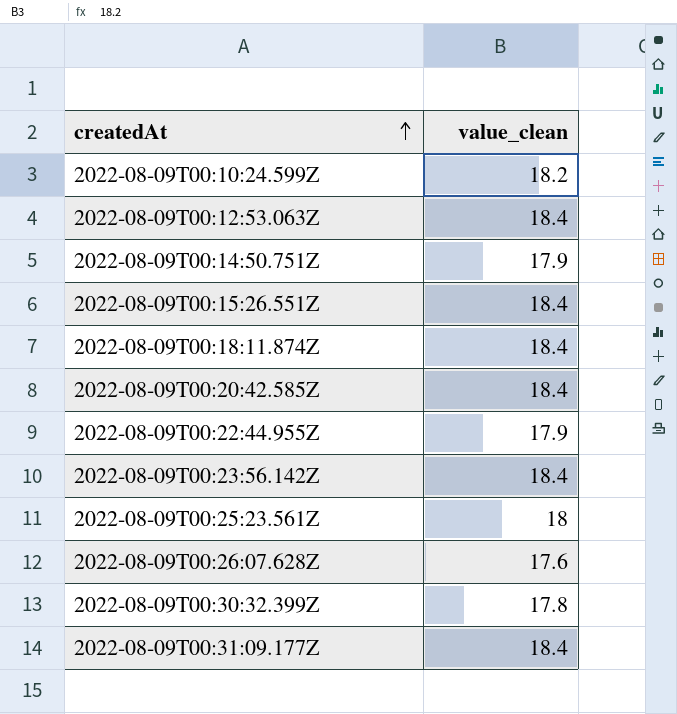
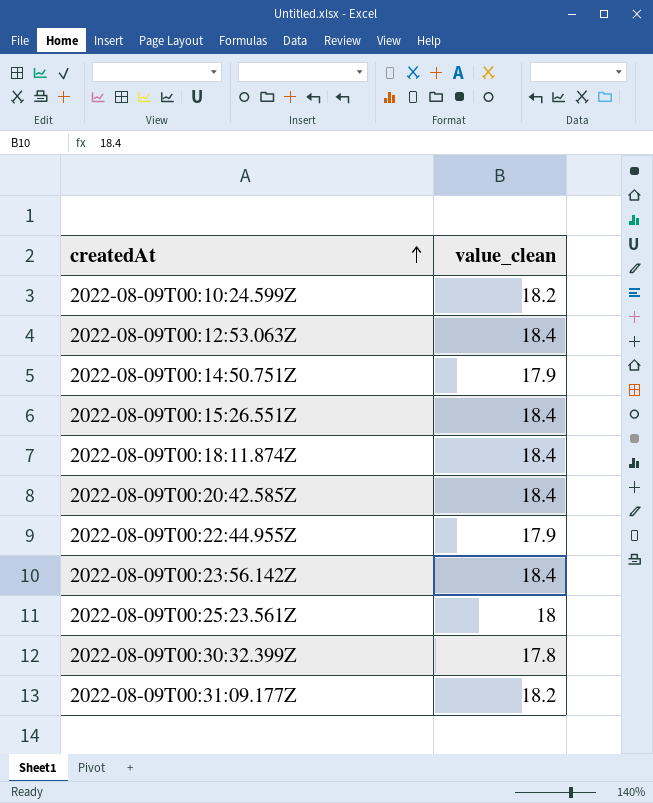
row 2022-08-09T00:26:07.628Z: 17.6 -> none
2022-08-09T00:31:09.177Z | value_clean: 18.4 -> 18.2

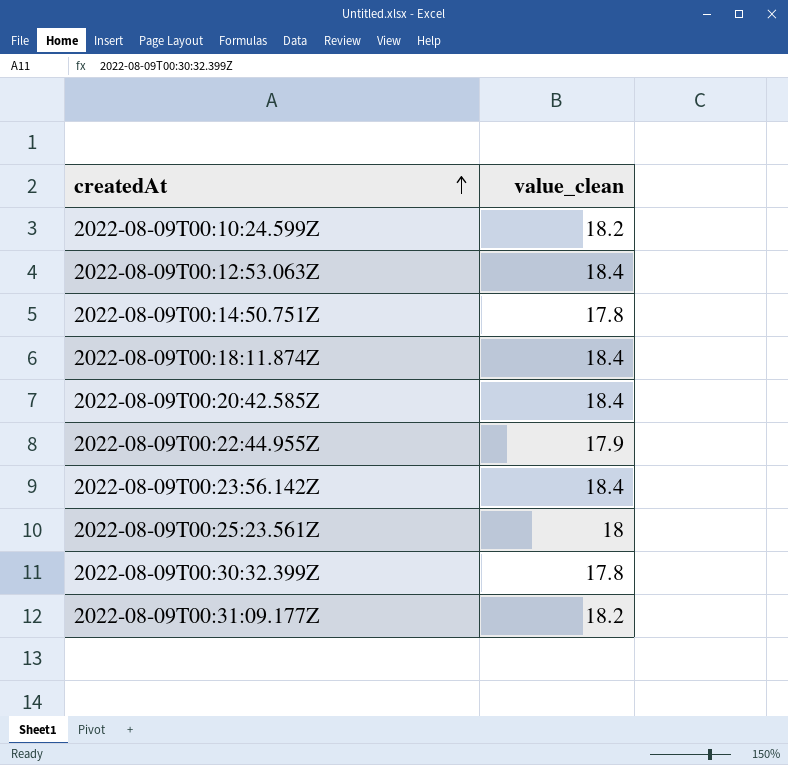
row 2022-08-09T00:15:26.551Z: 18.4 -> none
2022-08-09T00:14:50.751Z | value_clean: 17.9 -> 17.8

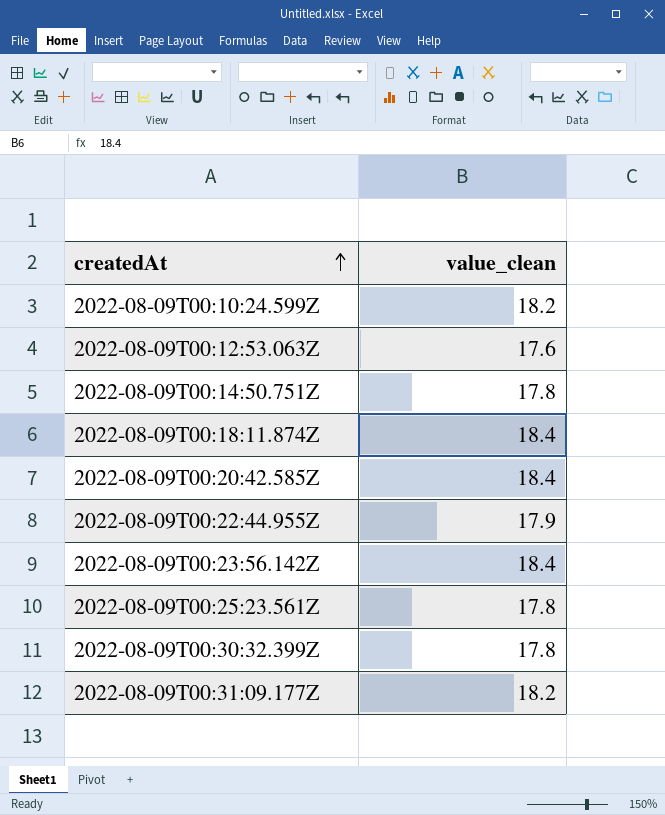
2022-08-09T00:12:53.063Z | value_clean: 18.4 -> 17.6
2022-08-09T00:25:23.561Z | value_clean: 18 -> 17.8

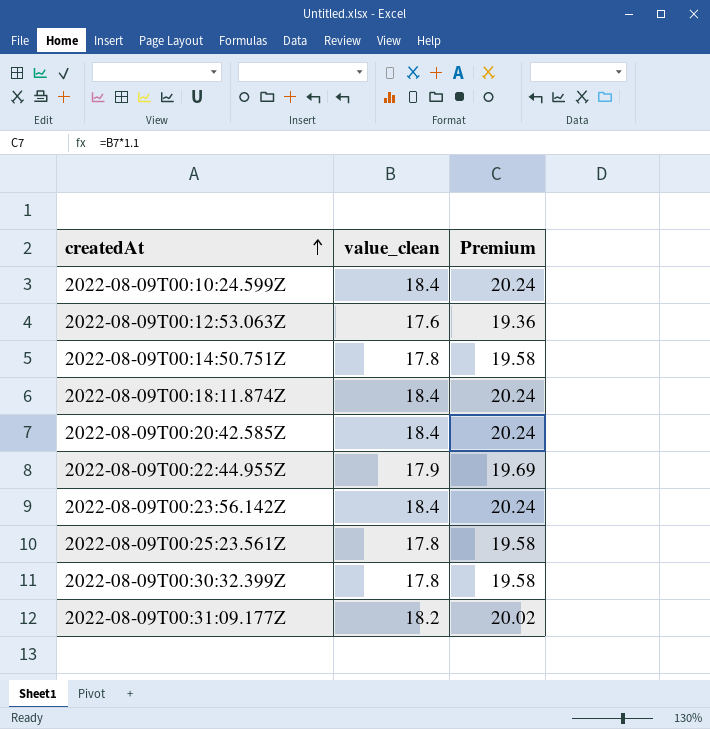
column Premium | formula: none -> [value_clean] * 1.1
2022-08-09T00:10:24.599Z | value_clean: 18.2 -> 18.4

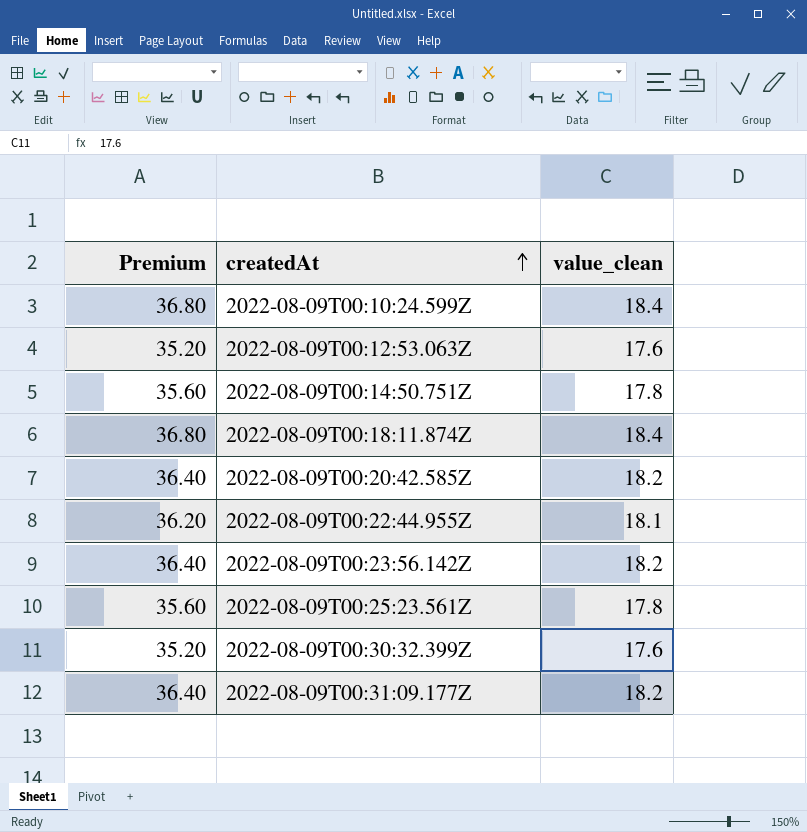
column Premium | formula: [value_clean] * 1.1 -> [value_clean] * 2
column Premium | position: 3 -> 1
2022-08-09T00:20:42.585Z | value_clean: 18.4 -> 18.2
2022-08-09T00:22:44.955Z | value_clean: 17.9 -> 18.1
2022-08-09T00:23:56.142Z | value_clean: 18.4 -> 18.2
2022-08-09T00:30:32.399Z | value_clean: 17.8 -> 17.6

